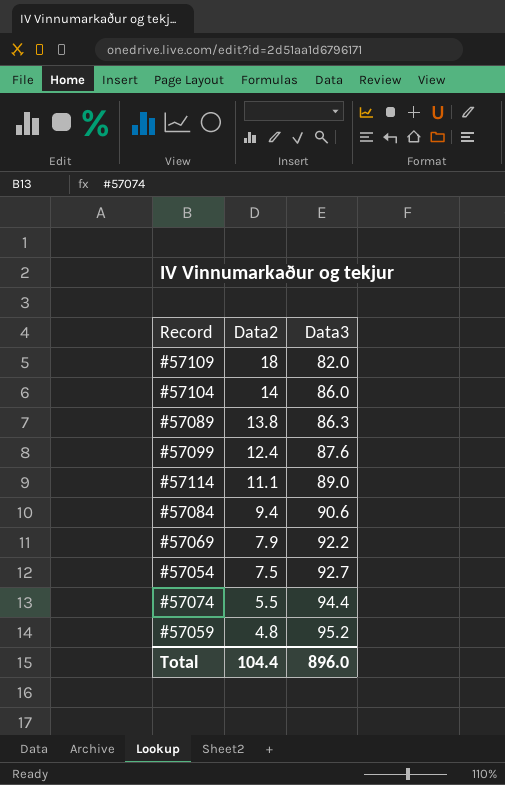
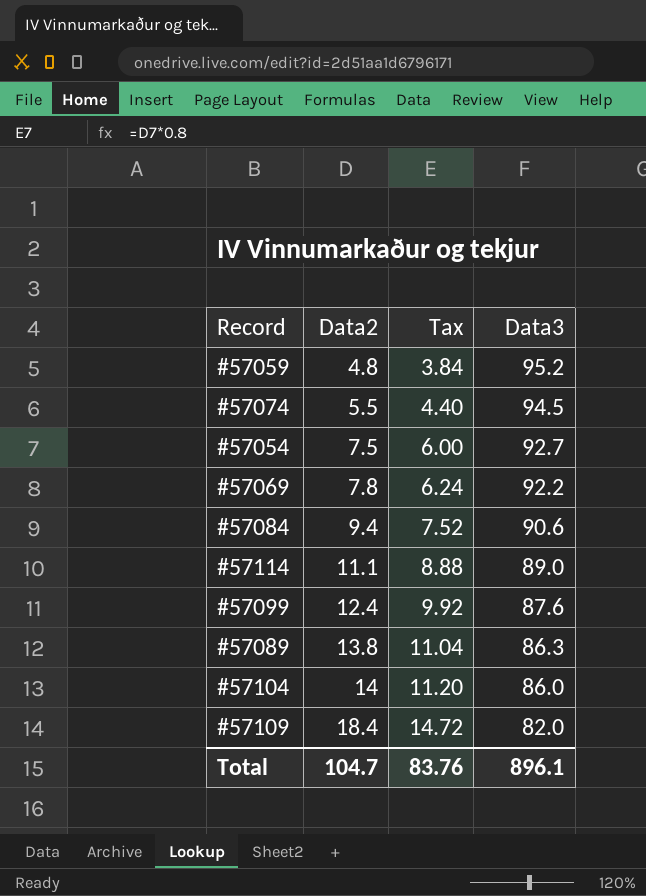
row order: Data2 descending -> Data2 ascending
column Tax | formula: none -> [Data2] * 0.8
#57074 | Data3: 94.4 -> 94.5
#57069 | Data2: 7.9 -> 7.8
#57109 | Data2: 18 -> 18.4
Total | Data2: 104.4 -> 104.7
Total | Data3: 896.0 -> 896.1

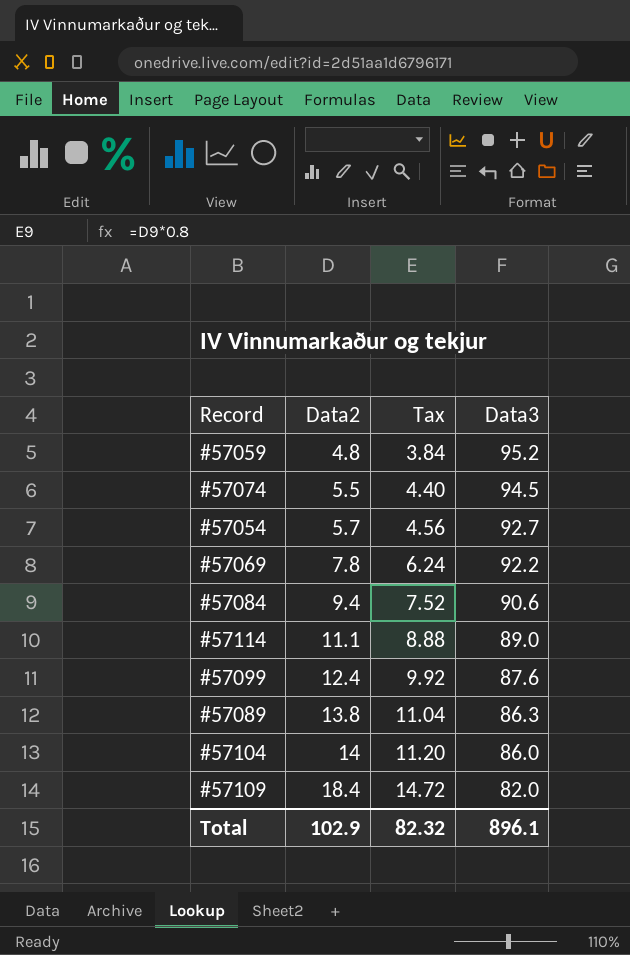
#57054 | Data2: 7.5 -> 5.7
#57054 | Tax: 6.00 -> 4.56
Total | Data2: 104.7 -> 102.9
Total | Tax: 83.76 -> 82.32

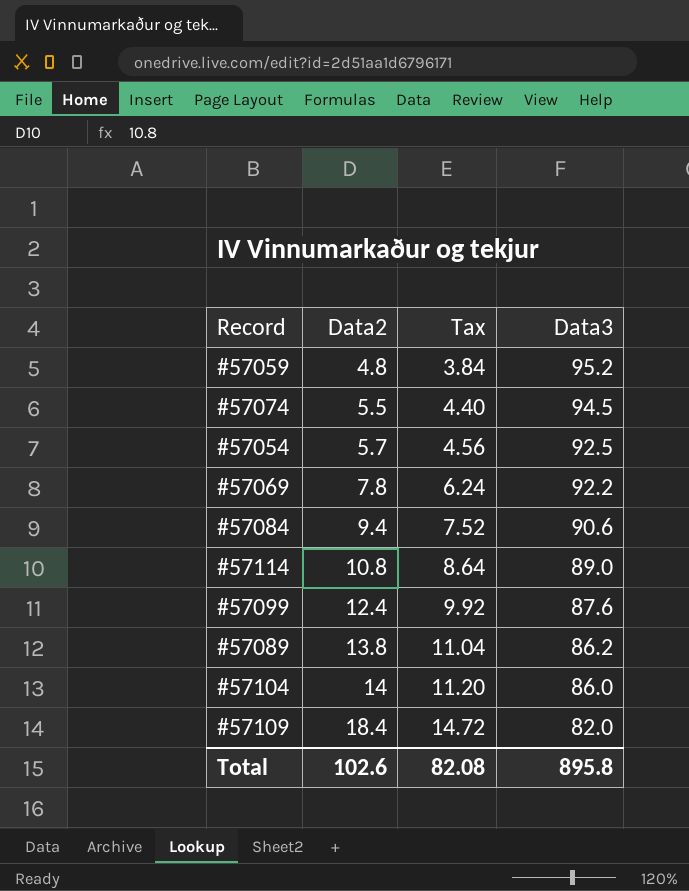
#57054 | Data3: 92.7 -> 92.5
#57114 | Data2: 11.1 -> 10.8
#57114 | Tax: 8.88 -> 8.64
#57089 | Data3: 86.3 -> 86.2
Total | Data2: 102.9 -> 102.6
Total | Tax: 82.32 -> 82.08
Total | Data3: 896.1 -> 895.8

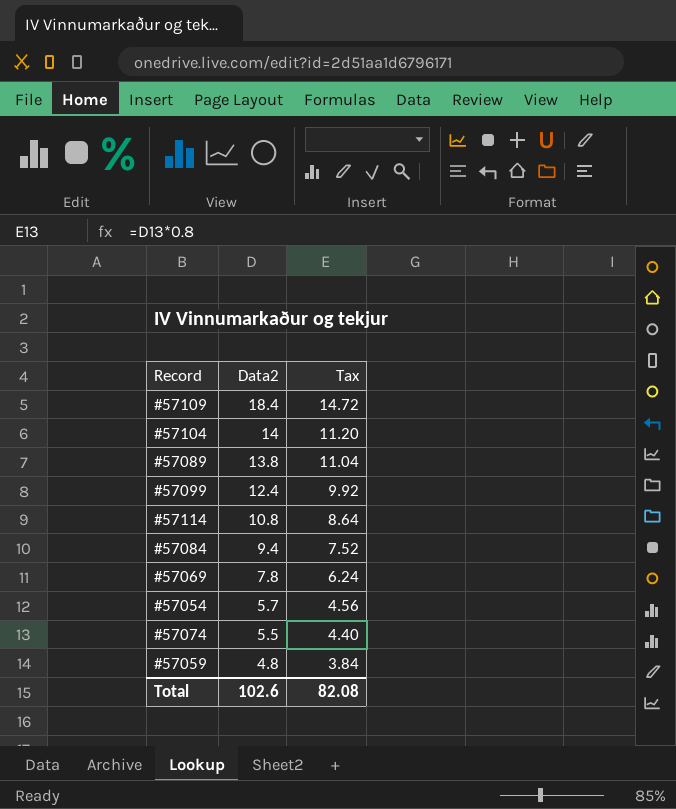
row order: Data2 ascending -> Data2 descending
column Data3 | position: 4 -> none

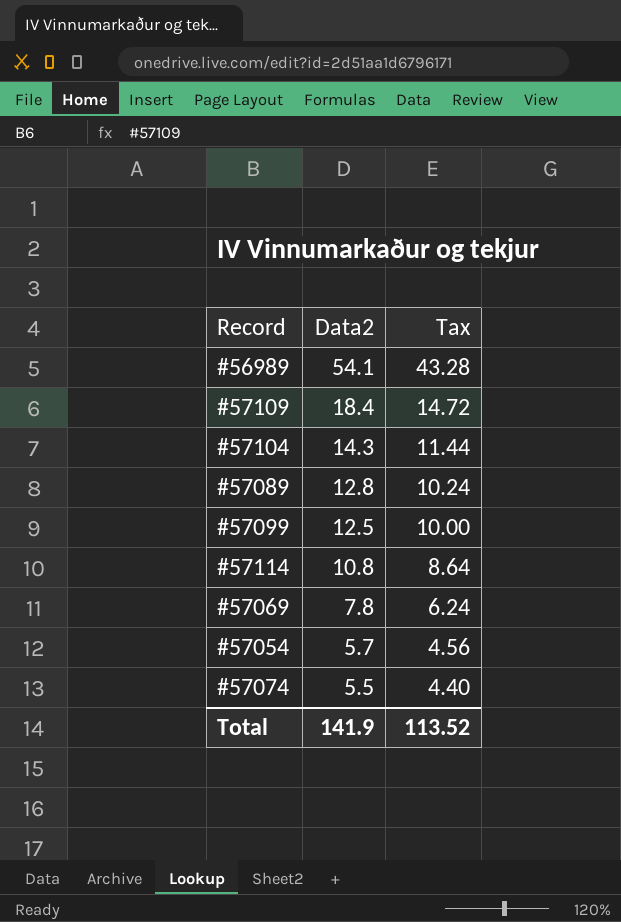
row #57084: 9.4 | 7.52 -> none
row #57059: 4.8 | 3.84 -> none
row #56989: none -> 54.1 | 43.28
#57104 | Data2: 14 -> 14.3
#57104 | Tax: 11.20 -> 11.44
#57089 | Data2: 13.8 -> 12.8
#57089 | Tax: 11.04 -> 10.24
#57099 | Data2: 12.4 -> 12.5
#57099 | Tax: 9.92 -> 10.00
Total | Data2: 102.6 -> 141.9
Total | Tax: 82.08 -> 113.52

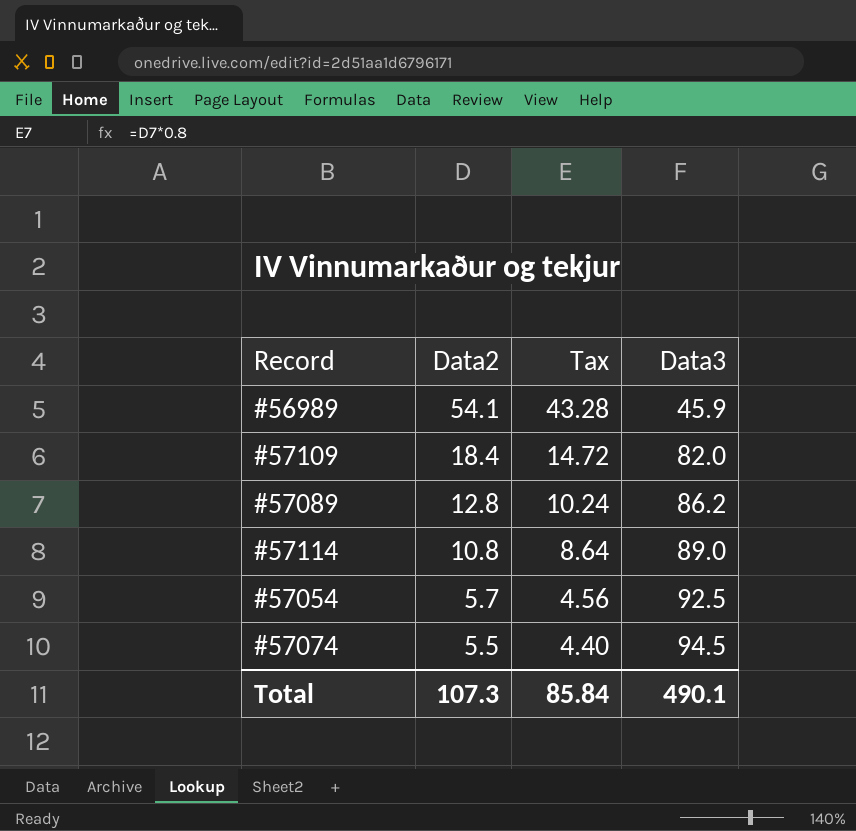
column Data3 | position: none -> 4
row #57104: 14.3 | 11.44 -> none
row #57099: 12.5 | 10.00 -> none
row #57069: 7.8 | 6.24 -> none
Total | Data2: 141.9 -> 107.3
Total | Tax: 113.52 -> 85.84

